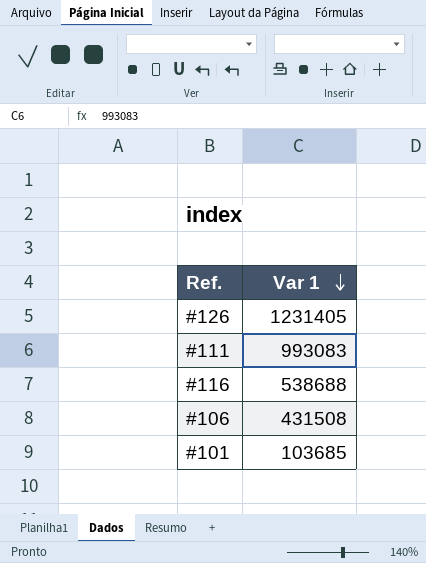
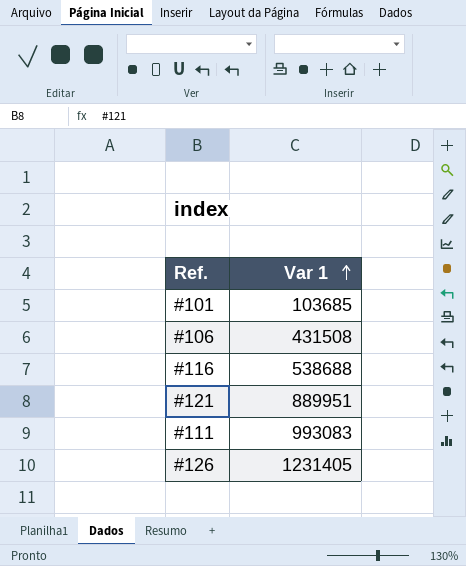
row order: Var 1 descending -> Var 1 ascending
row #121: none -> 889951

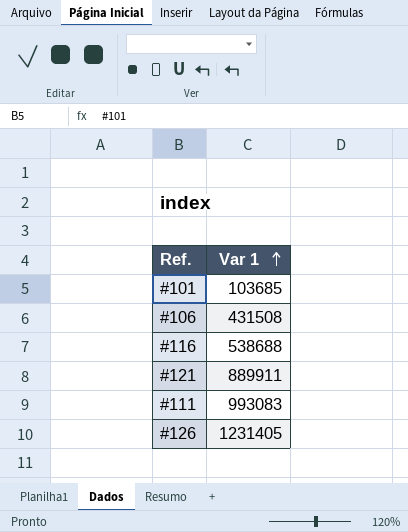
#121 | Var 1: 889951 -> 889911

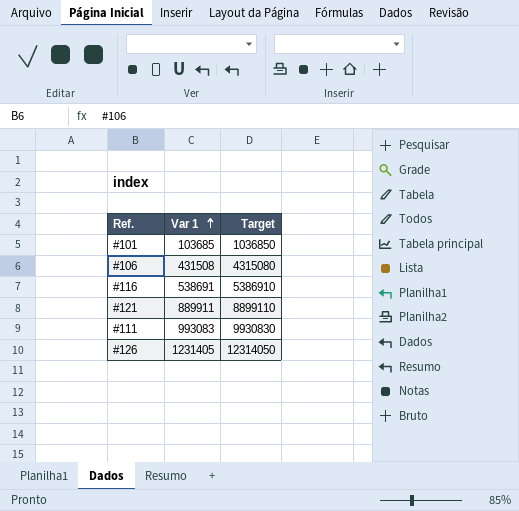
column Target | formula: none -> [Var 1] * 10
#116 | Var 1: 538688 -> 538691

